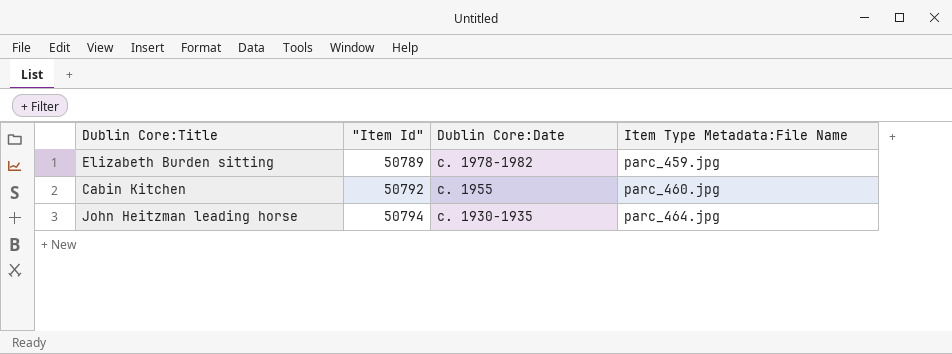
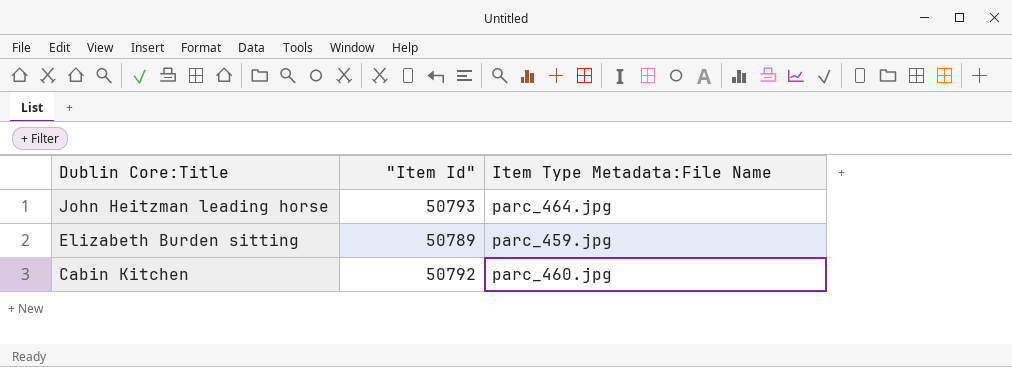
row order: "Item Id" ascending -> Dublin Core:Title descending
column Dublin Core:Date | position: 3 -> none
John Heitzman leading horse | "Item Id": 50794 -> 50793

